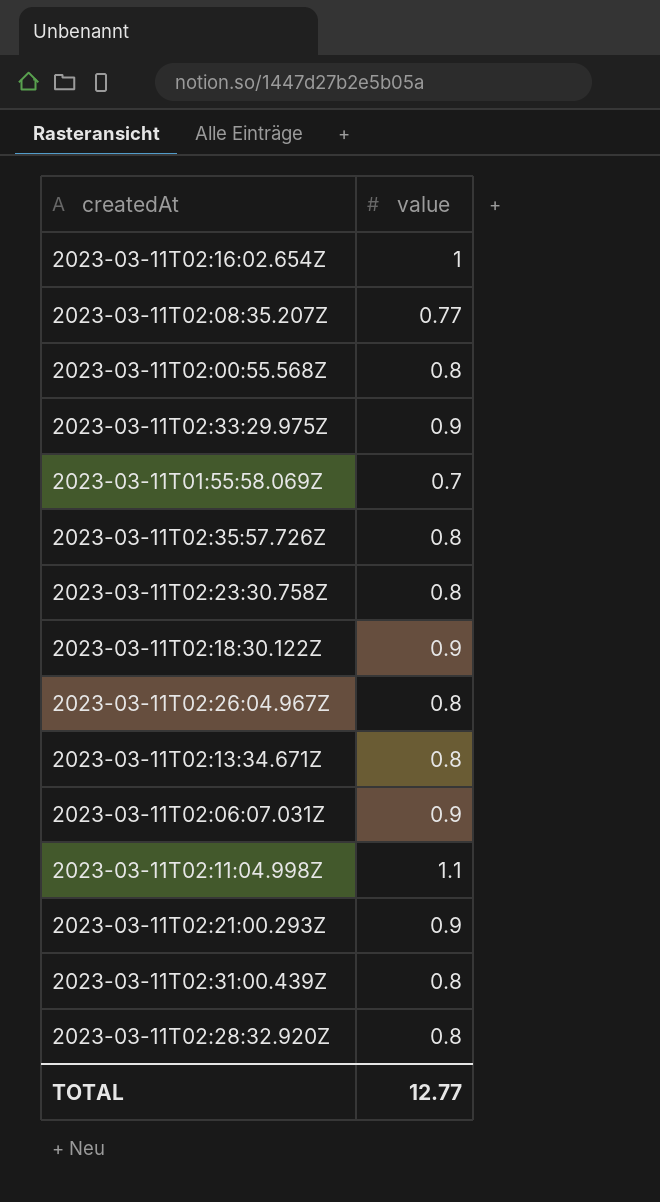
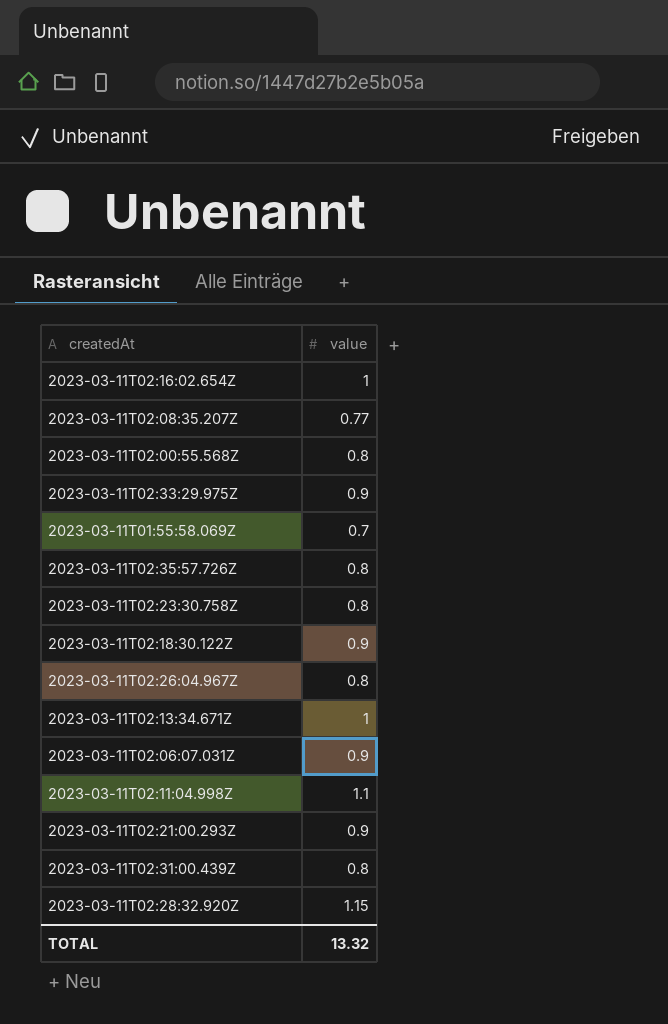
2023-03-11T02:13:34.671Z | value: 0.8 -> 1
2023-03-11T02:28:32.920Z | value: 0.8 -> 1.15
TOTAL | value: 12.77 -> 13.32

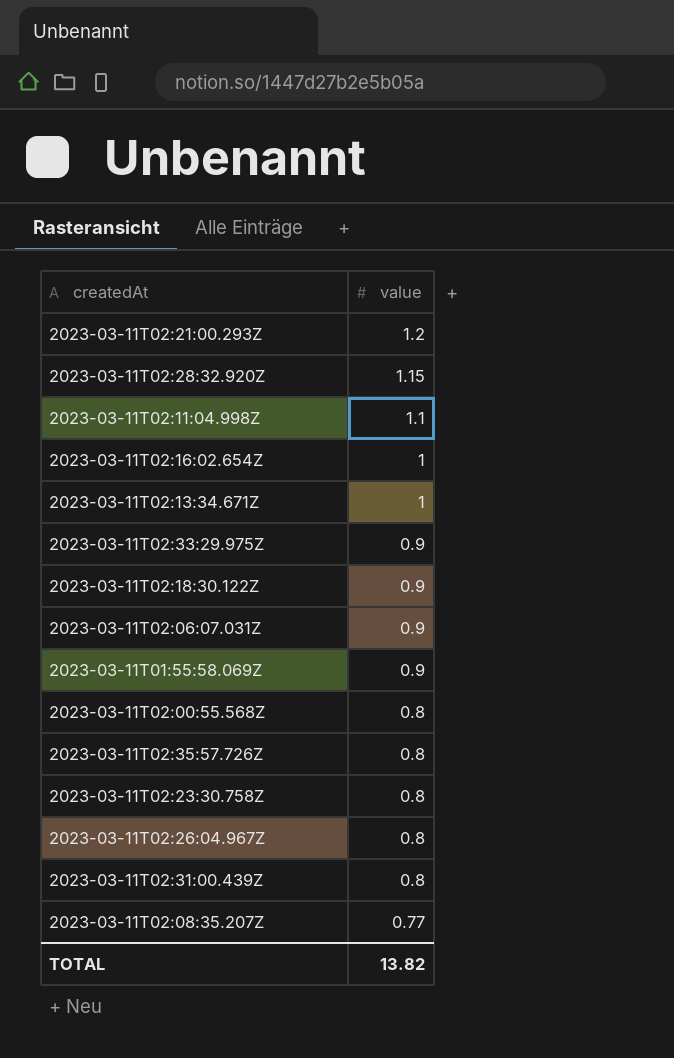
row order: none -> value descending
2023-03-11T02:21:00.293Z | value: 0.9 -> 1.2
2023-03-11T01:55:58.069Z | value: 0.7 -> 0.9
TOTAL | value: 13.32 -> 13.82

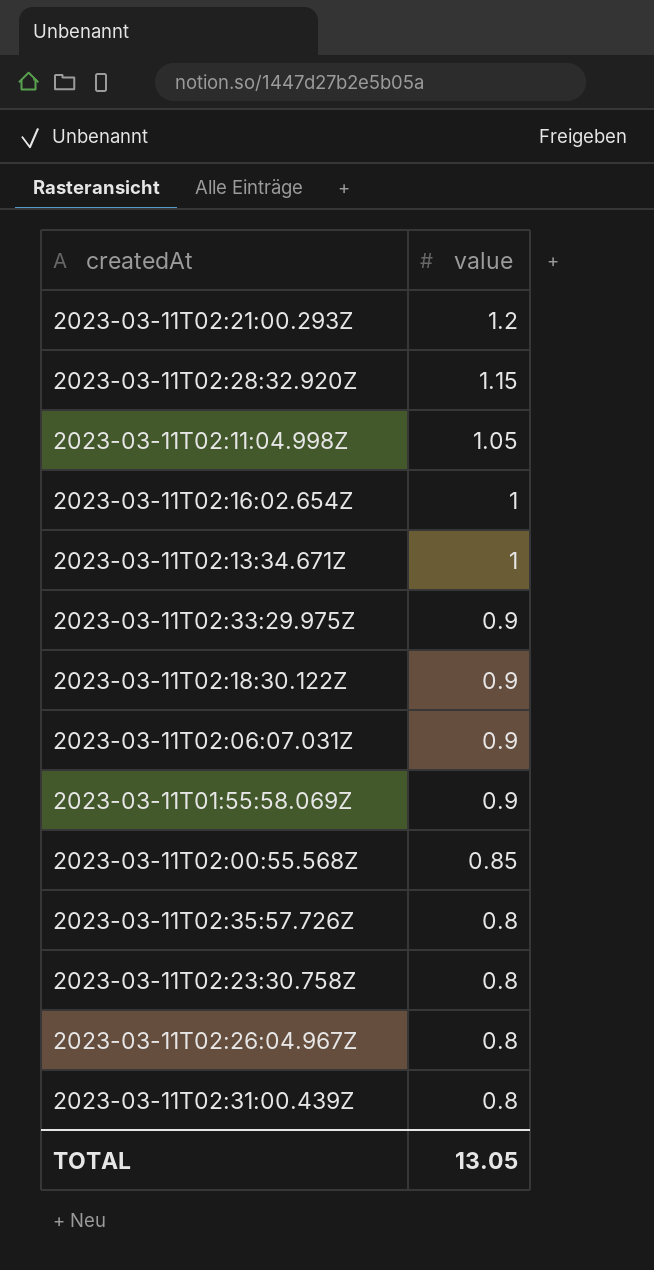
row 2023-03-11T02:08:35.207Z: 0.77 -> none
2023-03-11T02:11:04.998Z | value: 1.1 -> 1.05
2023-03-11T02:00:55.568Z | value: 0.8 -> 0.85
TOTAL | value: 13.82 -> 13.05

